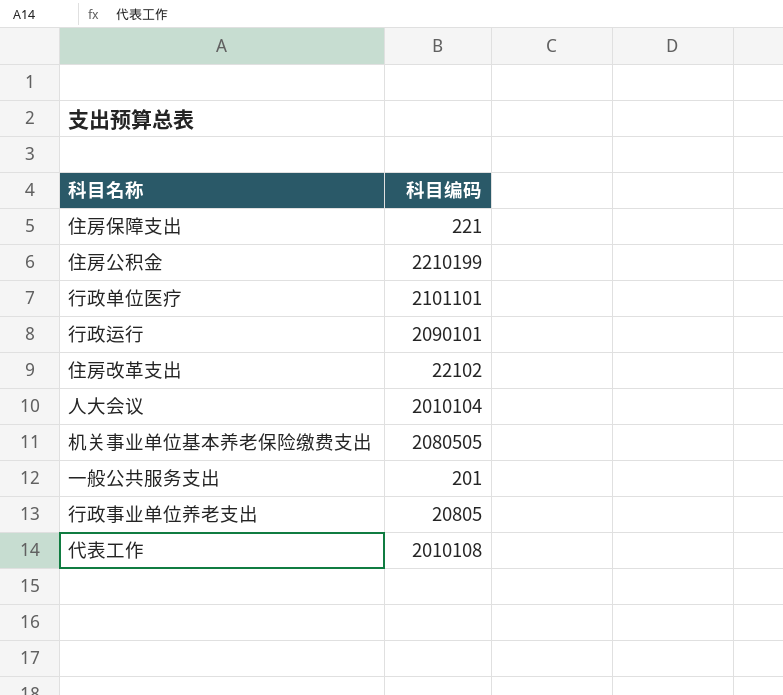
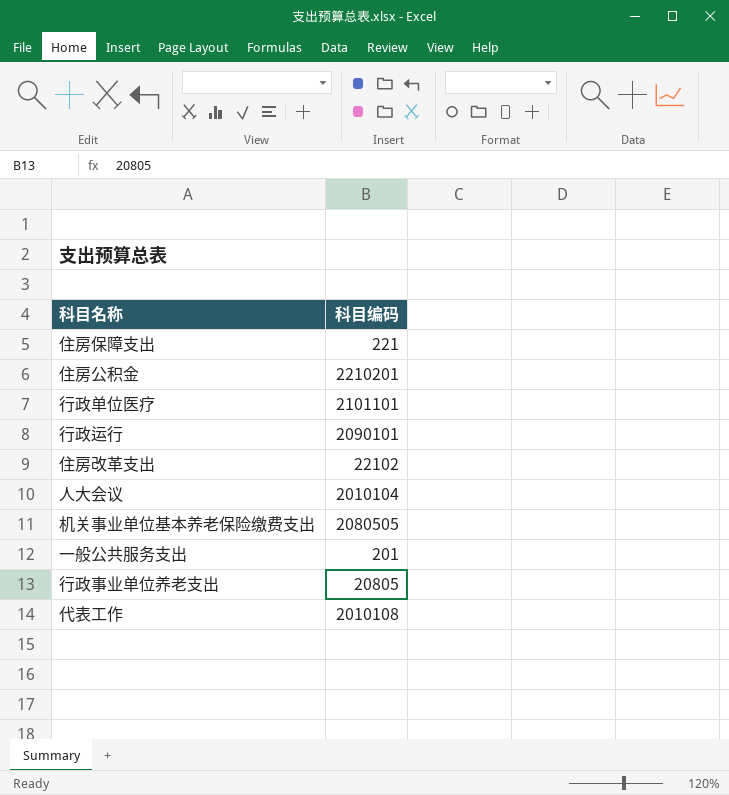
住房公积金 | 科目编码: 2210199 -> 2210201

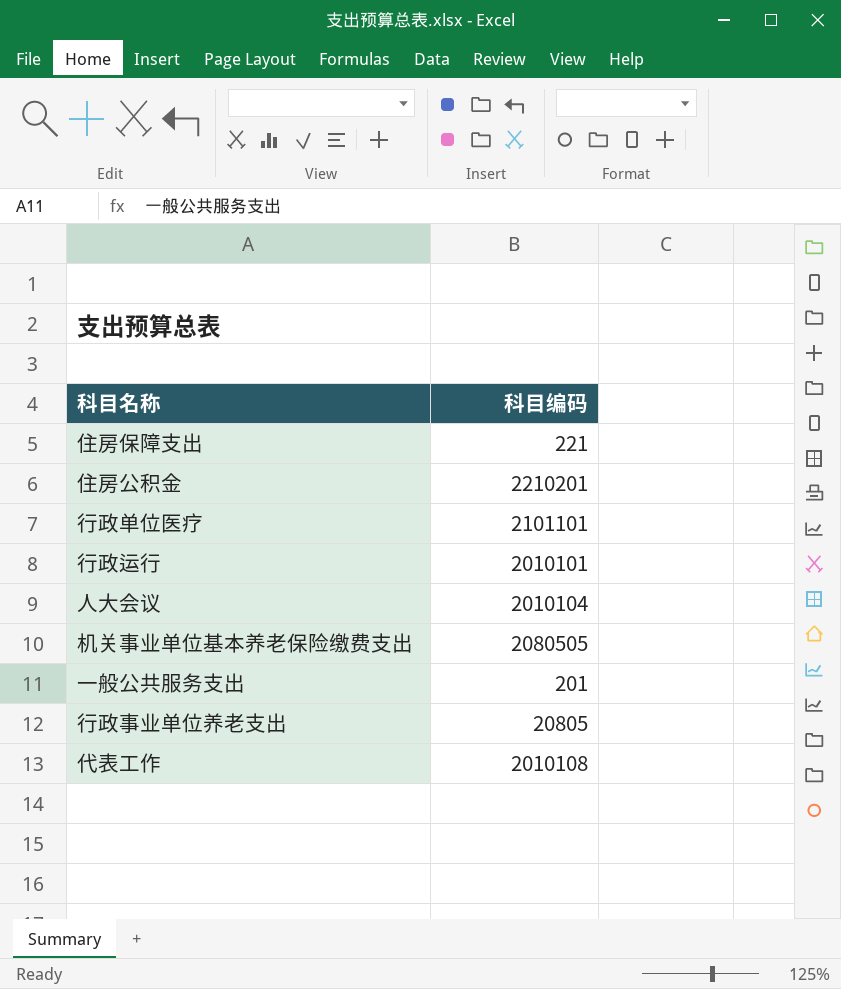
row 住房改革支出: 22102 -> none
行政运行 | 科目编码: 2090101 -> 2010101

